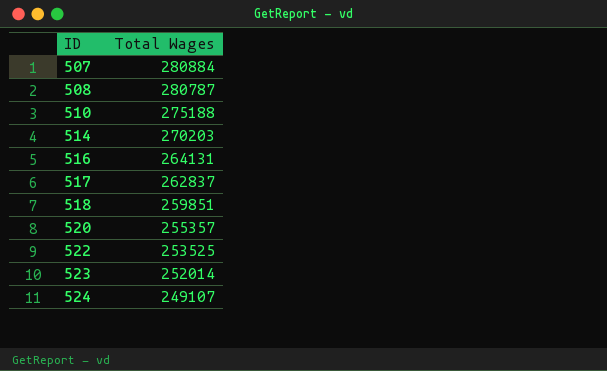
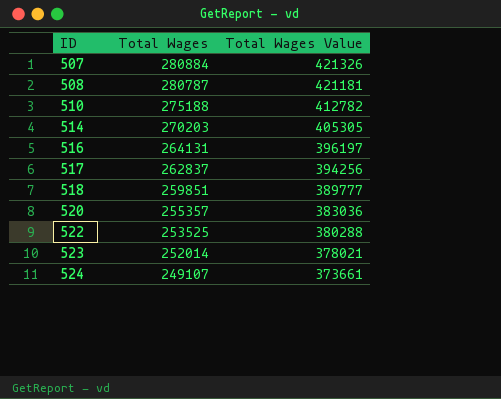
column Total Wages Value | formula: none -> [Total Wages] * 1.5

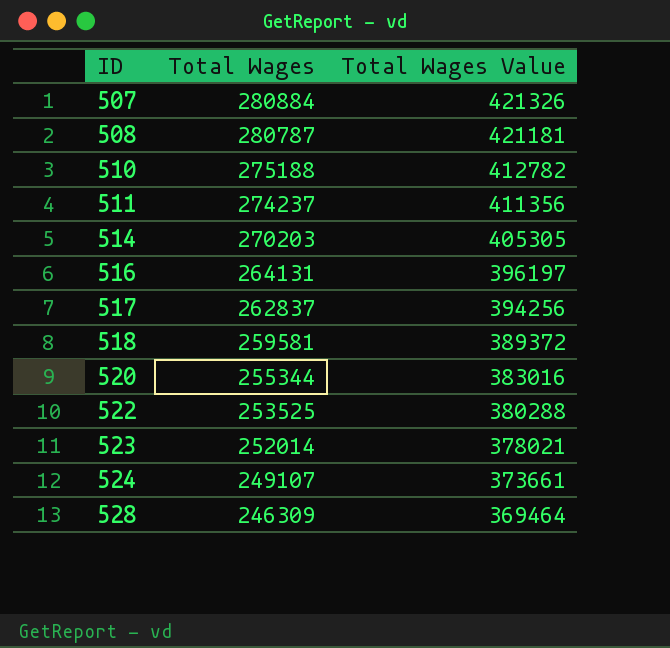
row 511: none -> 274237 | 411356
518 | Total Wages: 259851 -> 259581
518 | Total Wages Value: 389777 -> 389372
520 | Total Wages: 255357 -> 255344
520 | Total Wages Value: 383036 -> 383016
row 528: none -> 246309 | 369464

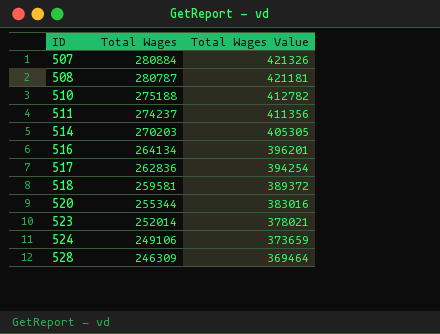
row 522: 253525 | 380288 -> none
516 | Total Wages: 264131 -> 264134
516 | Total Wages Value: 396197 -> 396201
517 | Total Wages: 262837 -> 262836
517 | Total Wages Value: 394256 -> 394254
524 | Total Wages: 249107 -> 249106
524 | Total Wages Value: 373661 -> 373659

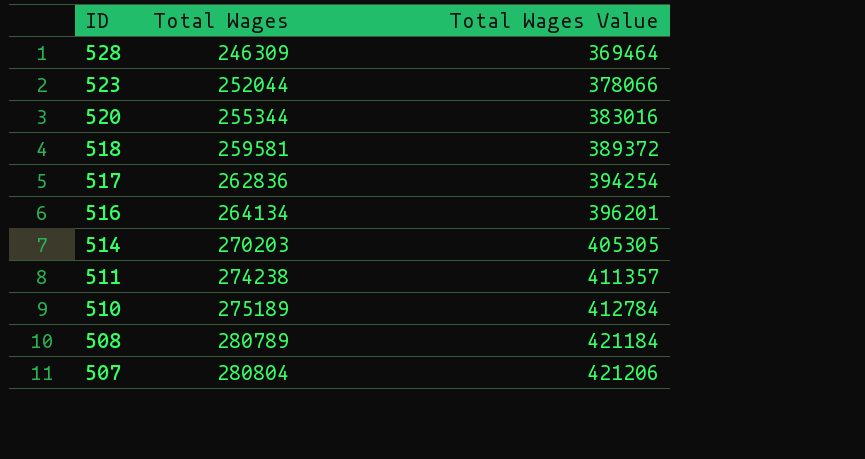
row order: ID ascending -> ID descending
row 524: 249106 | 373659 -> none
523 | Total Wages: 252014 -> 252044
523 | Total Wages Value: 378021 -> 378066
511 | Total Wages: 274237 -> 274238
511 | Total Wages Value: 411356 -> 411357
510 | Total Wages: 275188 -> 275189
510 | Total Wages Value: 412782 -> 412784
508 | Total Wages: 280787 -> 280789
508 | Total Wages Value: 421181 -> 421184
507 | Total Wages: 280884 -> 280804
507 | Total Wages Value: 421326 -> 421206

